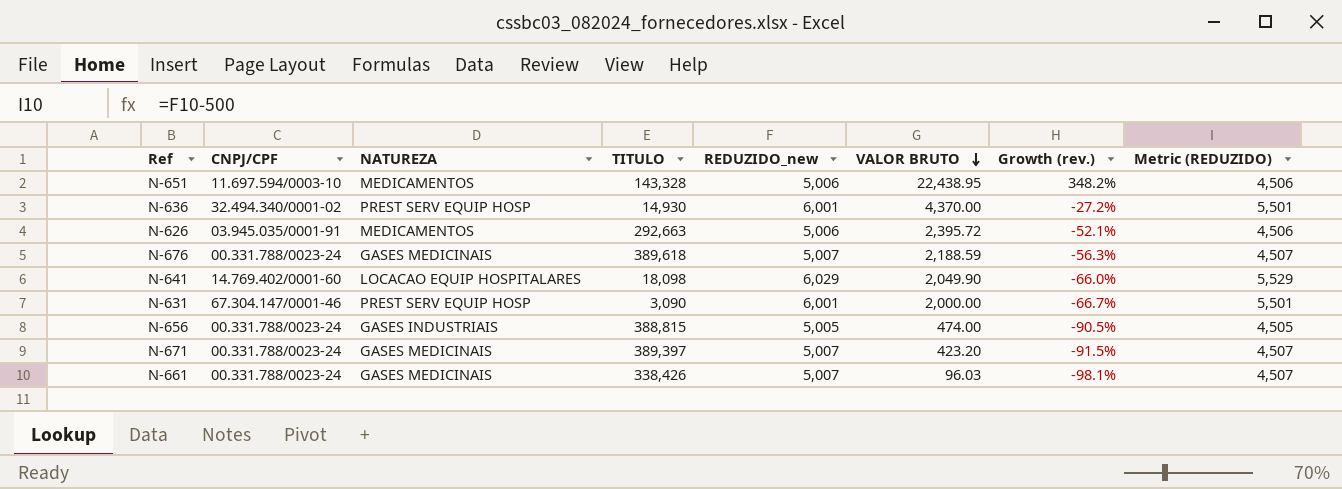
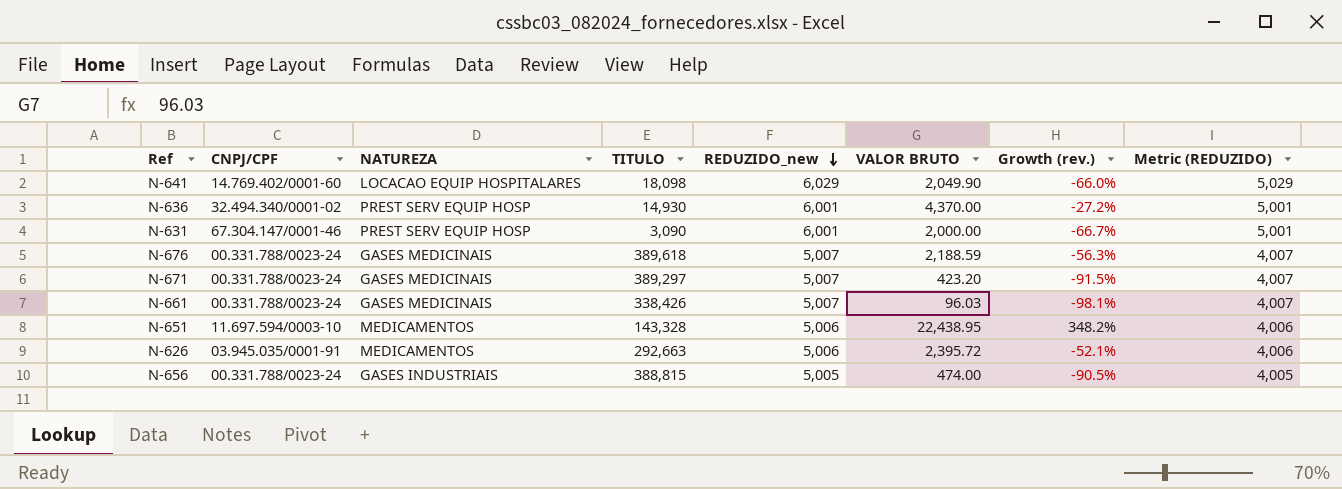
row order: VALOR BRUTO descending -> REDUZIDO_new descending
column Metric (REDUZIDO) | formula: [REDUZIDO_new] - 500 -> [REDUZIDO_new] - 1000
N-671 | TITULO: 389,397 -> 389,297

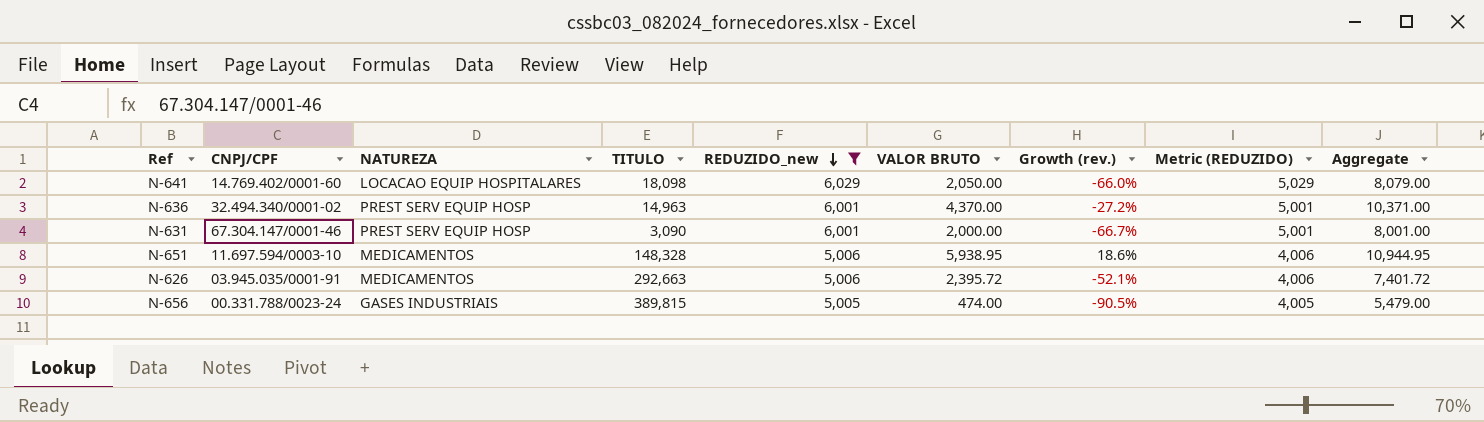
filter: none -> REDUZIDO_new != 5,007
column Aggregate | formula: none -> [REDUZIDO_new] + [VALOR BRUTO]
N-641 | VALOR BRUTO: 2,049.90 -> 2,050.00
N-636 | TITULO: 14,930 -> 14,963
N-651 | TITULO: 143,328 -> 148,328
N-651 | VALOR BRUTO: 22,438.95 -> 5,938.95
N-651 | Growth (rev.): 348.2% -> 18.6%
N-656 | TITULO: 388,815 -> 389,815

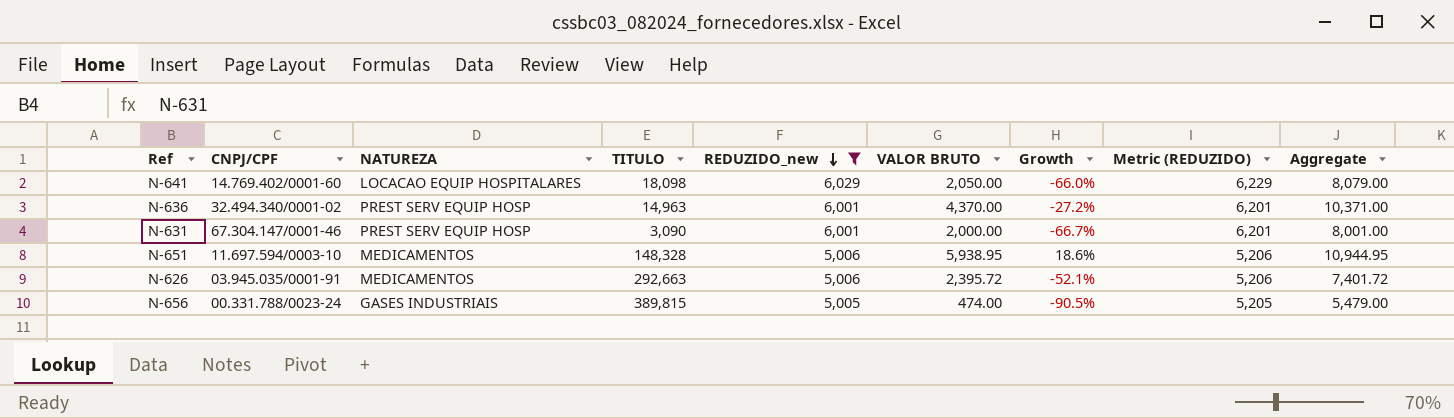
column name: Growth (rev.) -> Growth
column Metric (REDUZIDO) | formula: [REDUZIDO_new] - 1000 -> [REDUZIDO_new] + 200

